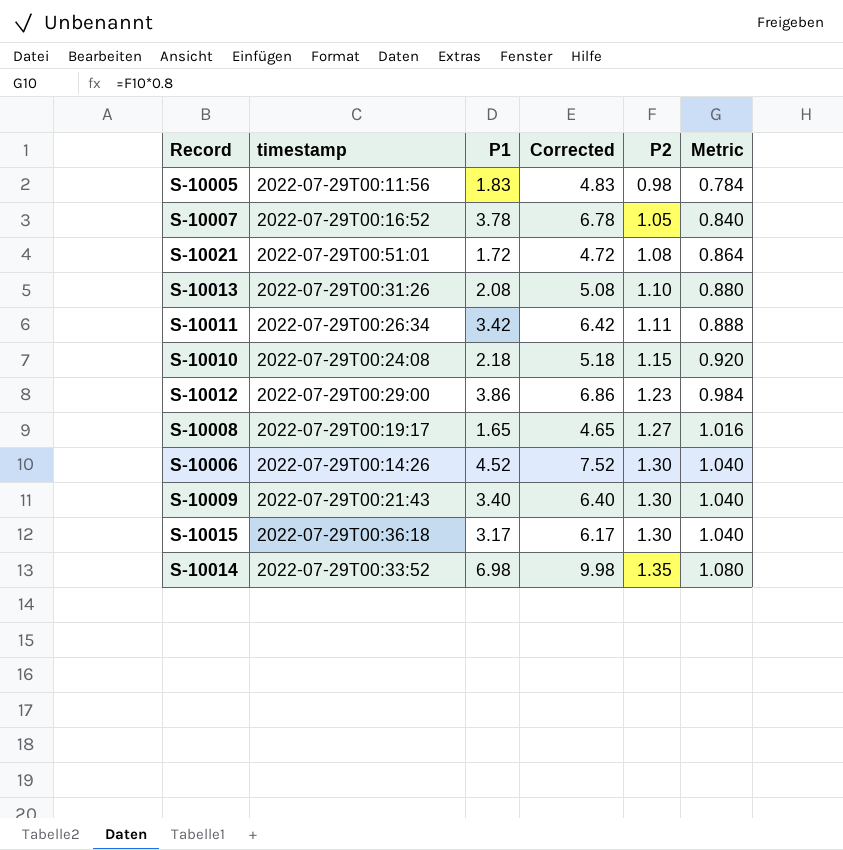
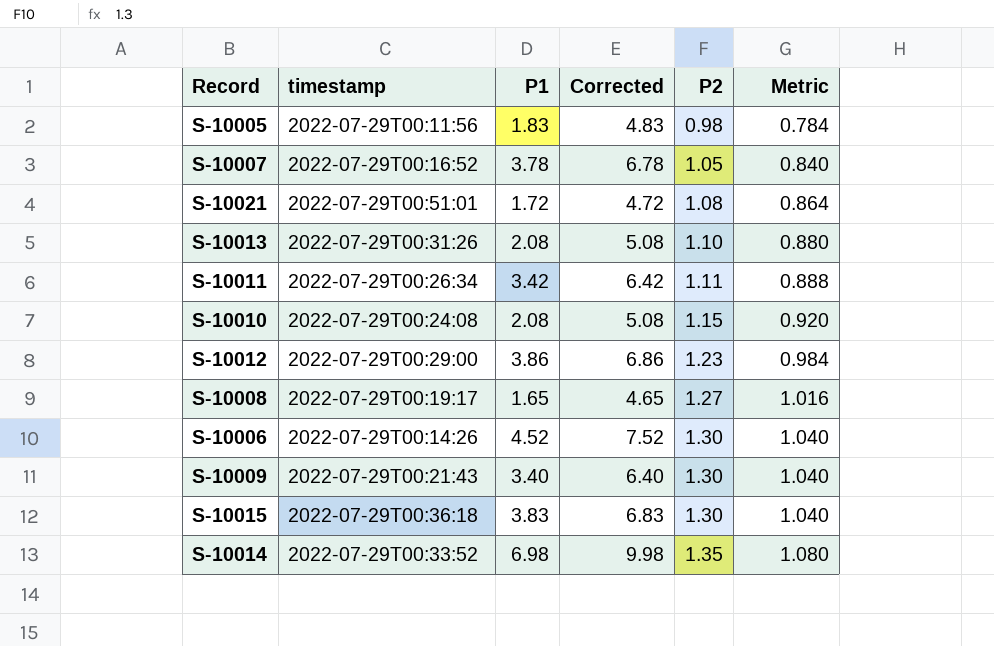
S-10010 | P1: 2.18 -> 2.08
S-10010 | Corrected: 5.18 -> 5.08
S-10015 | P1: 3.17 -> 3.83
S-10015 | Corrected: 6.17 -> 6.83

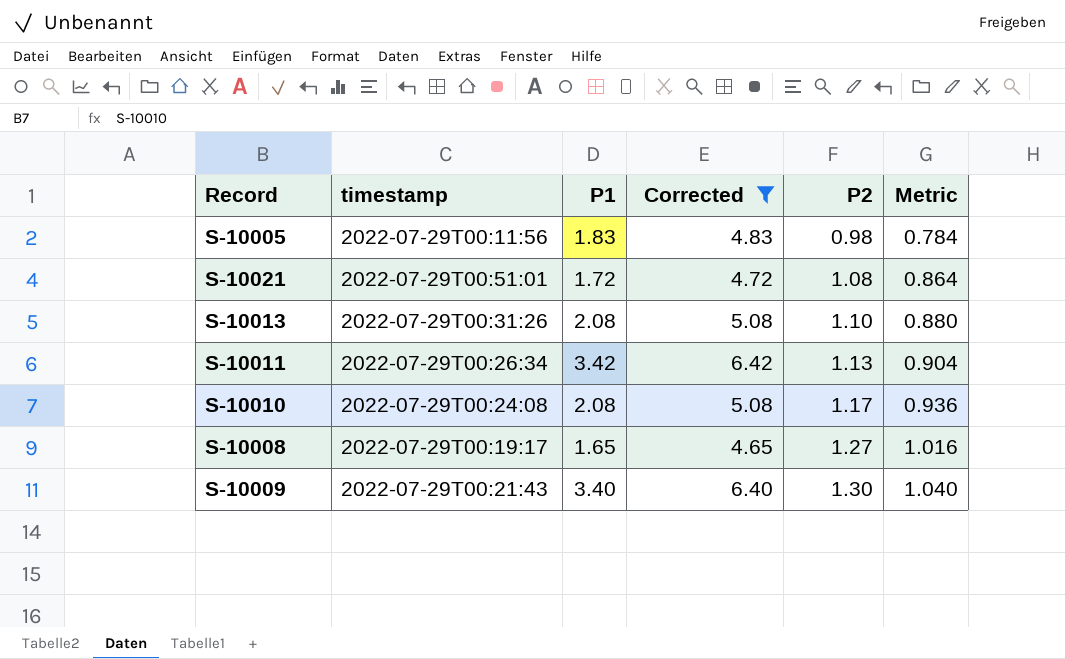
filter: none -> Corrected <= 6.42
S-10011 | P2: 1.11 -> 1.13
S-10011 | Metric: 0.888 -> 0.904
S-10010 | P2: 1.15 -> 1.17
S-10010 | Metric: 0.920 -> 0.936

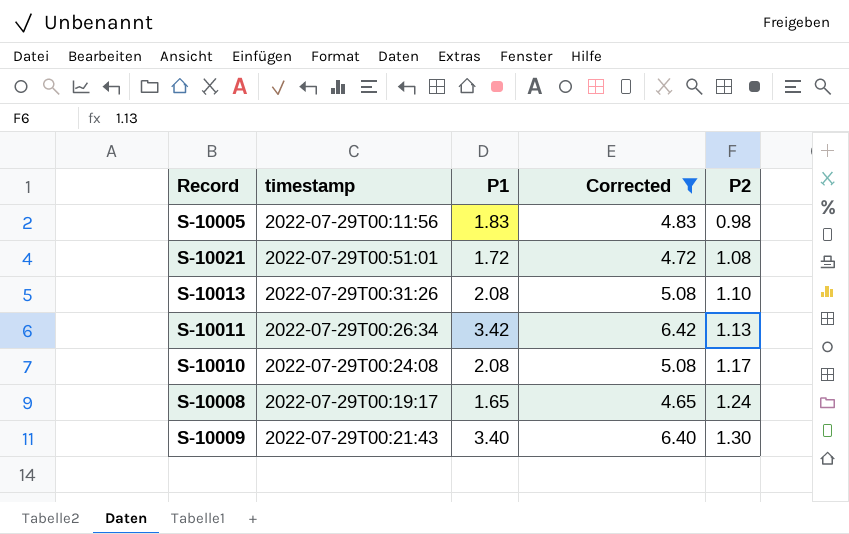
column Metric | formula: [P2] * 0.8 -> none
S-10008 | P2: 1.27 -> 1.24

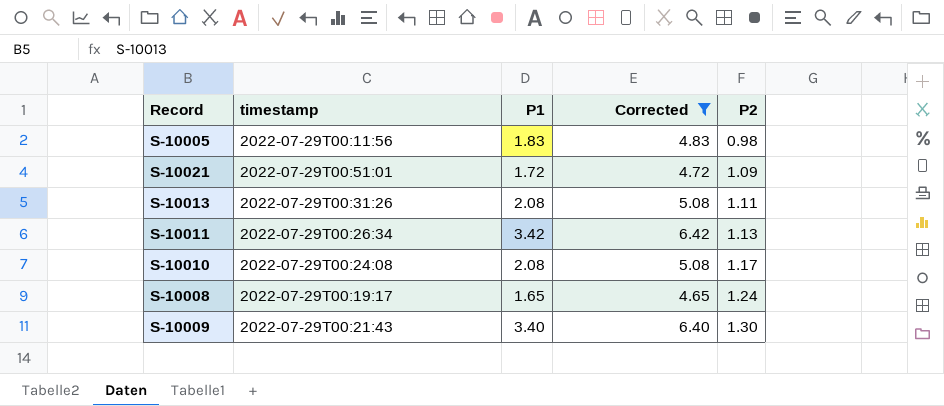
S-10021 | P2: 1.08 -> 1.09
S-10013 | P2: 1.10 -> 1.11

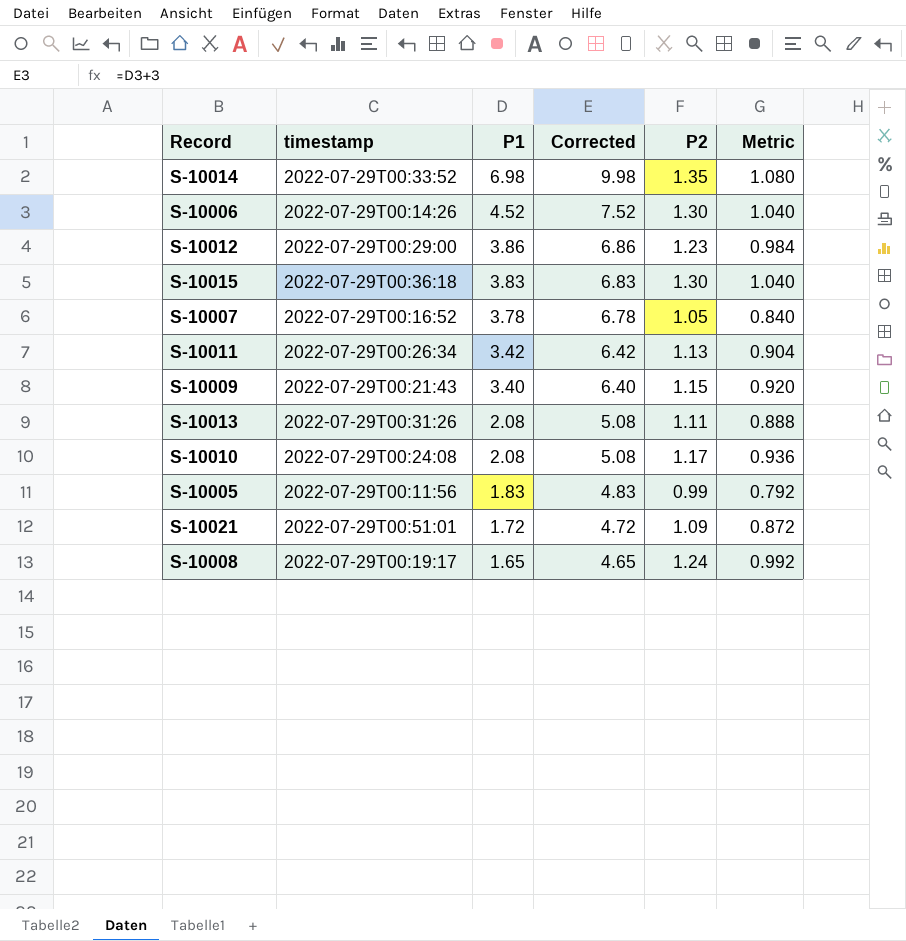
filter: Corrected <= 6.42 -> none
row order: P2 ascending -> P1 descending
column Metric | formula: none -> [P2] * 0.8
S-10009 | P2: 1.30 -> 1.15
S-10005 | P2: 0.98 -> 0.99

